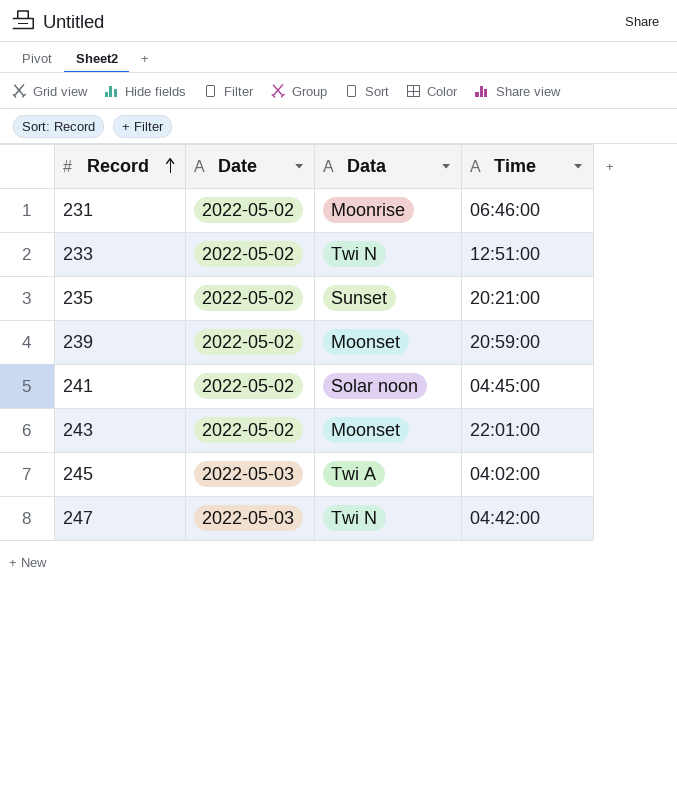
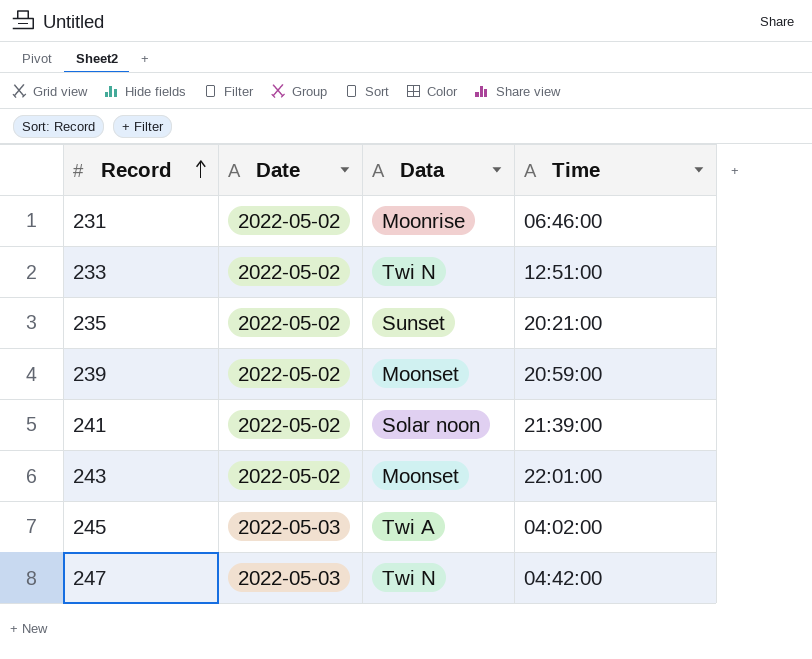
241 | Time: 04:45:00 -> 21:39:00

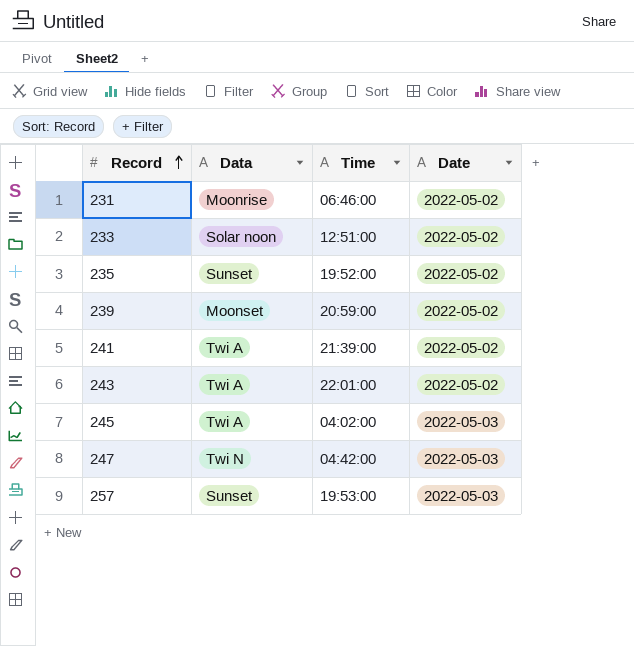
column Date | position: 2 -> 4
233 | Data: Twi N -> Solar noon
235 | Time: 20:21:00 -> 19:52:00
241 | Data: Solar noon -> Twi A
243 | Data: Moonset -> Twi A
row 257: none -> Sunset | 19:53:00 | 2022-05-03

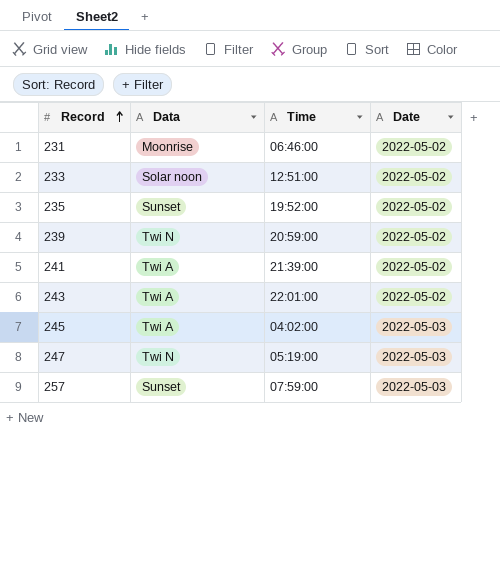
239 | Data: Moonset -> Twi N
247 | Time: 04:42:00 -> 05:19:00
257 | Time: 19:53:00 -> 07:59:00

